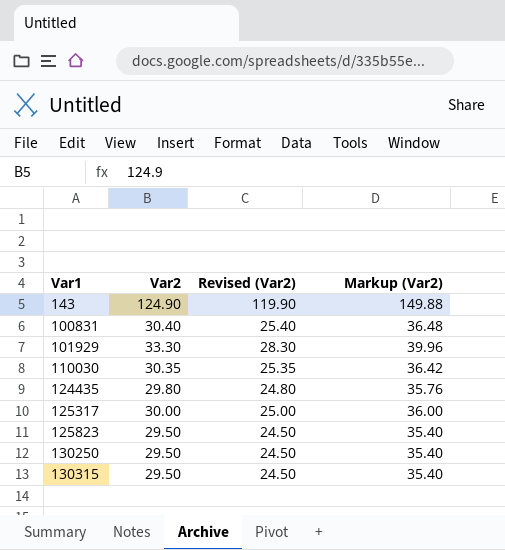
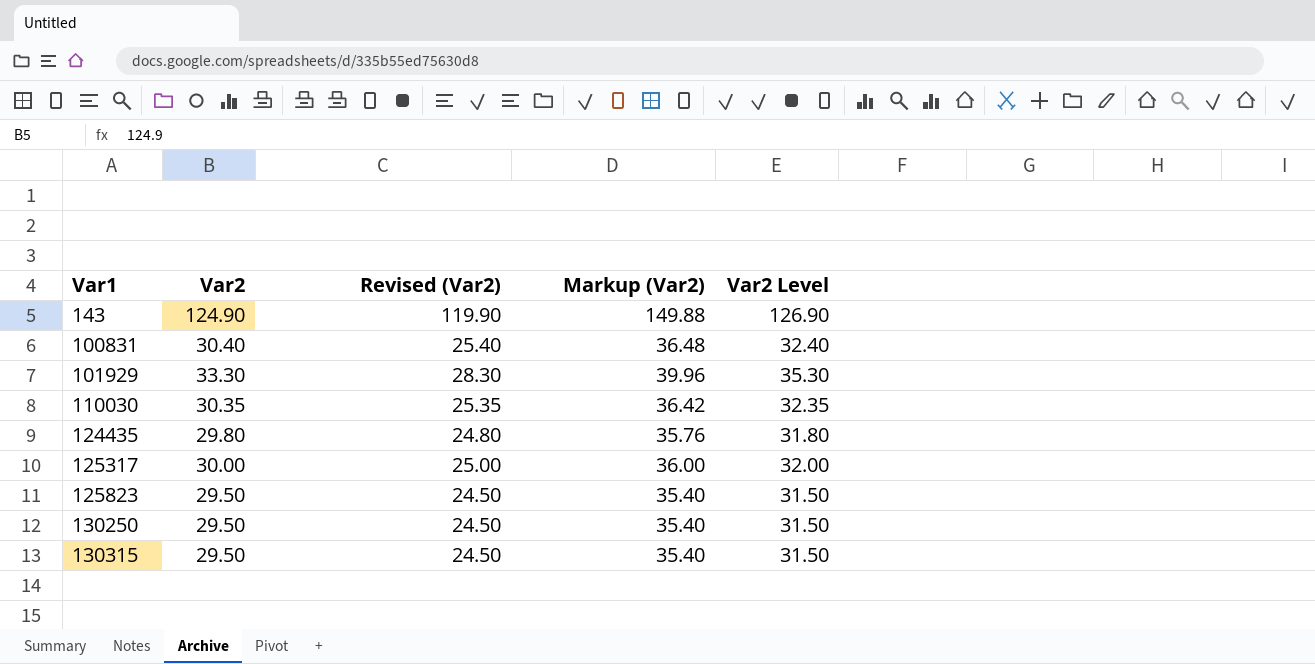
column Var2 Level | formula: none -> [Var2] + 2

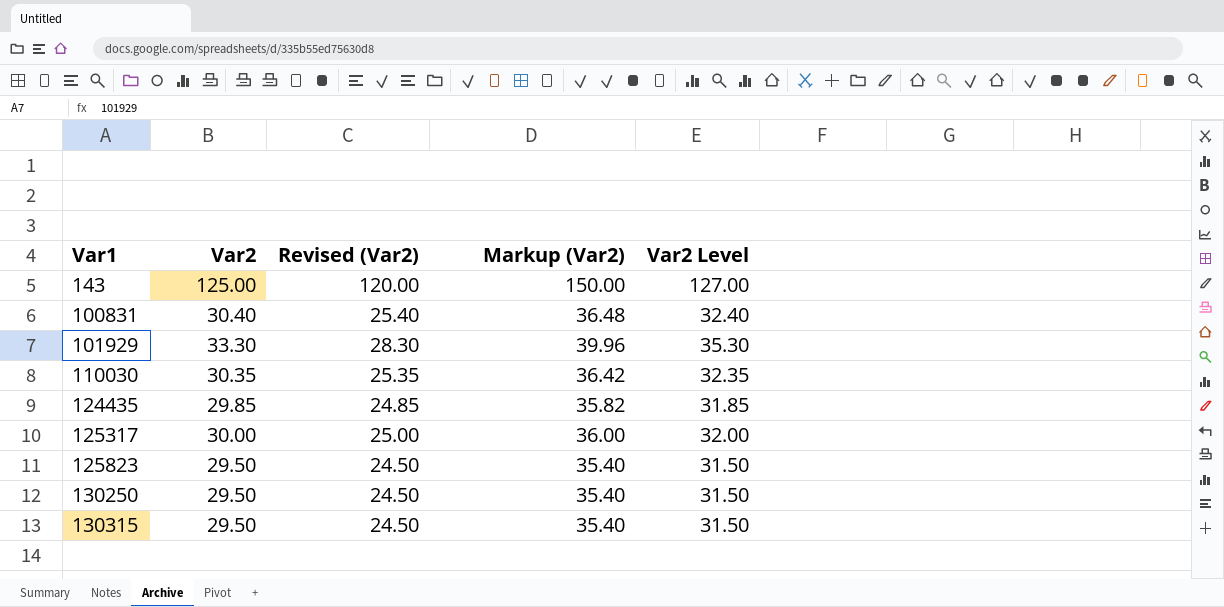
143 | Var2: 124.90 -> 125.00
143 | Revised (Var2): 119.90 -> 120.00
143 | Markup (Var2): 149.88 -> 150.00
143 | Var2 Level: 126.90 -> 127.00
124435 | Var2: 29.80 -> 29.85
124435 | Revised (Var2): 24.80 -> 24.85
124435 | Markup (Var2): 35.76 -> 35.82
124435 | Var2 Level: 31.80 -> 31.85

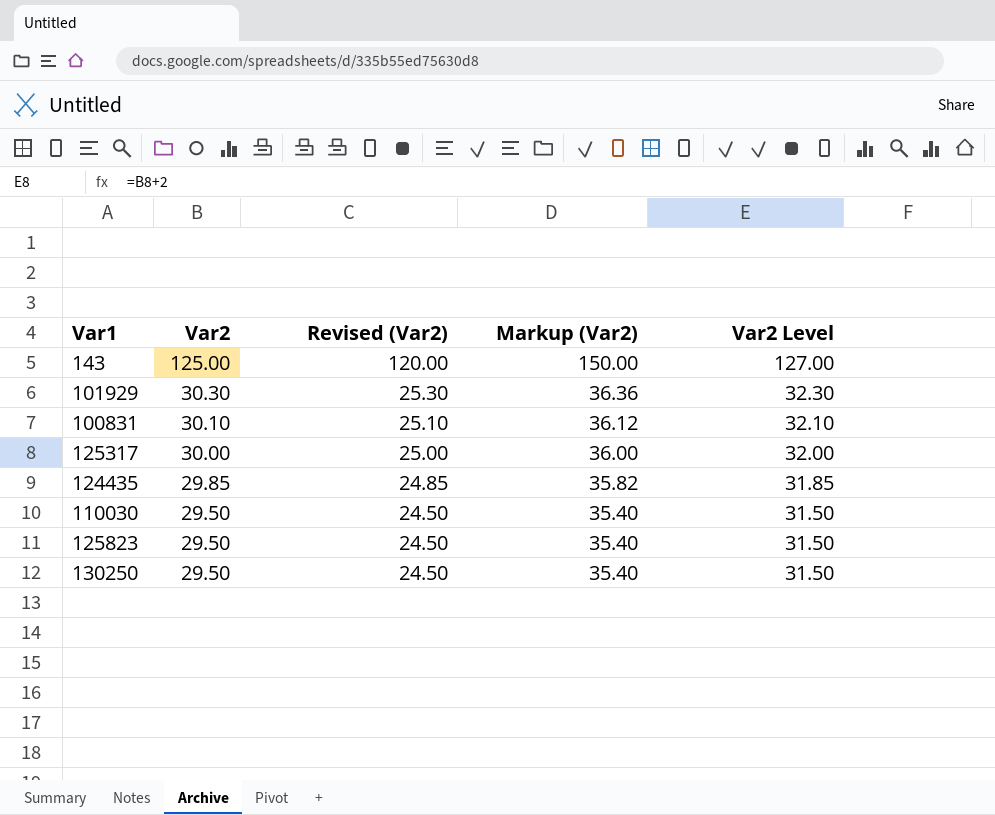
row order: Var1 ascending -> Var2 descending
row 130315: 29.50 | 24.50 | 35.40 | 31.50 -> none
101929 | Var2: 33.30 -> 30.30
101929 | Revised (Var2): 28.30 -> 25.30
101929 | Markup (Var2): 39.96 -> 36.36
101929 | Var2 Level: 35.30 -> 32.30
100831 | Var2: 30.40 -> 30.10
100831 | Revised (Var2): 25.40 -> 25.10
100831 | Markup (Var2): 36.48 -> 36.12
100831 | Var2 Level: 32.40 -> 32.10
110030 | Var2: 30.35 -> 29.50
110030 | Revised (Var2): 25.35 -> 24.50
110030 | Markup (Var2): 36.42 -> 35.40
110030 | Var2 Level: 32.35 -> 31.50

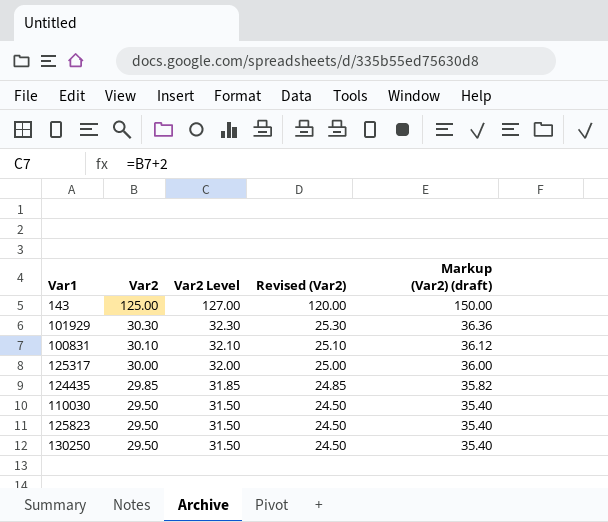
column Var2 Level | position: 5 -> 3
column name: Markup (Var2) -> Markup (Var2) (draft)

